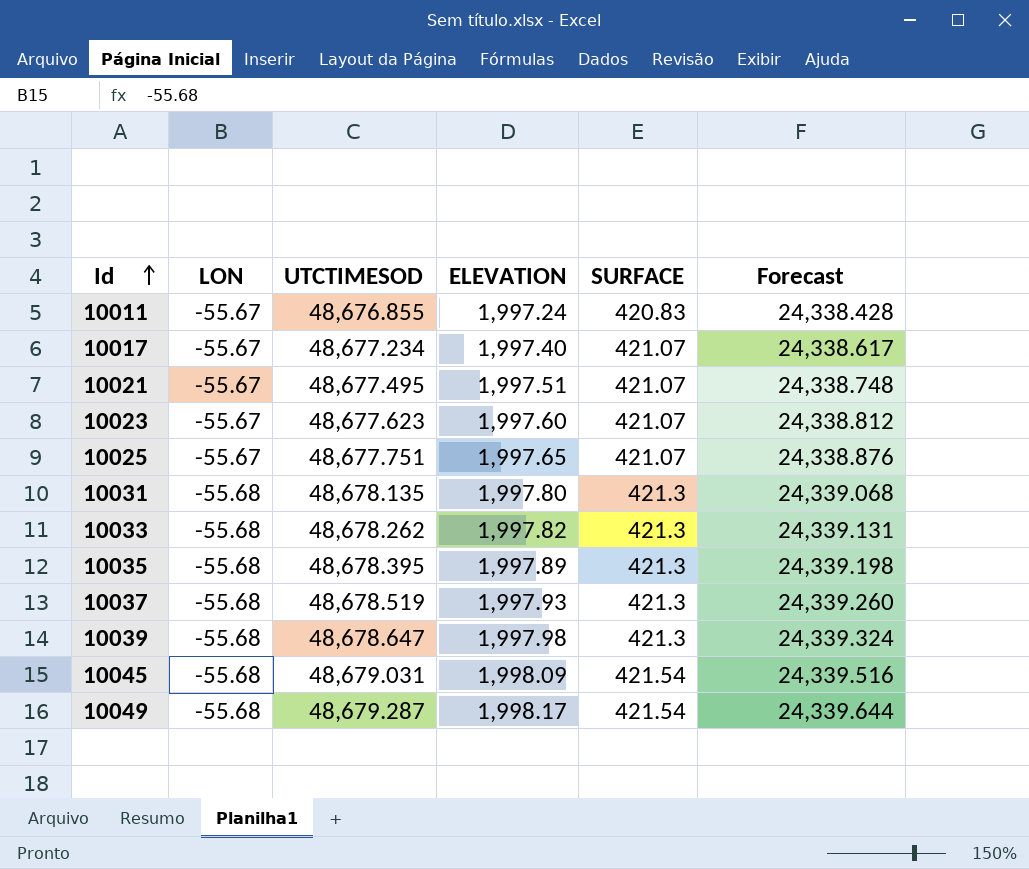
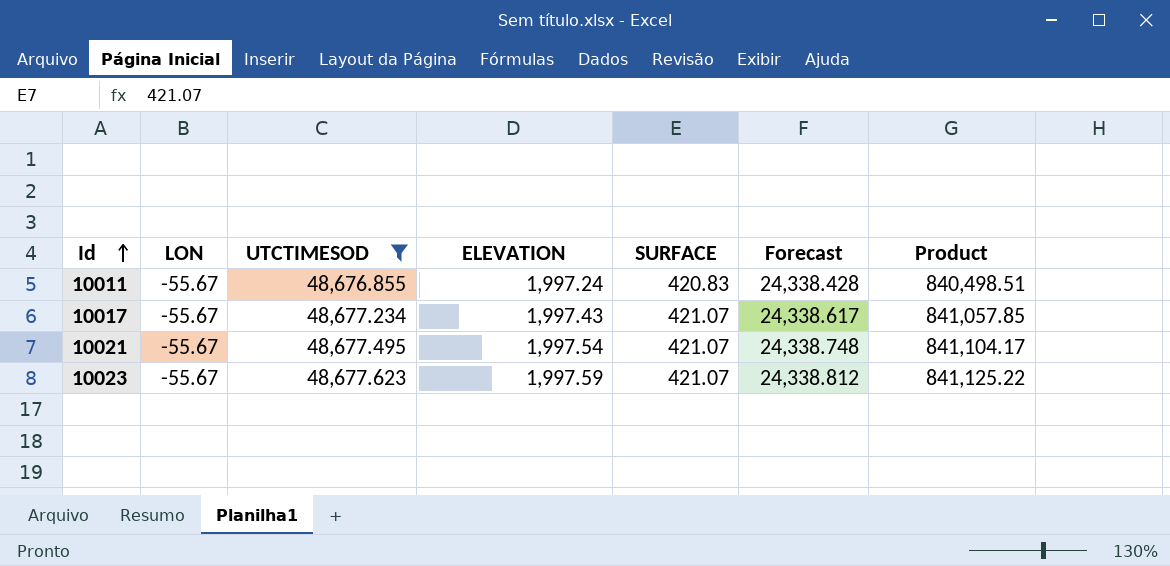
filter: none -> UTCTIMESOD <= 48,677.623
column Product | formula: none -> [ELEVATION] * [SURFACE]
10017 | ELEVATION: 1,997.40 -> 1,997.43
10021 | ELEVATION: 1,997.51 -> 1,997.54
10023 | ELEVATION: 1,997.60 -> 1,997.59

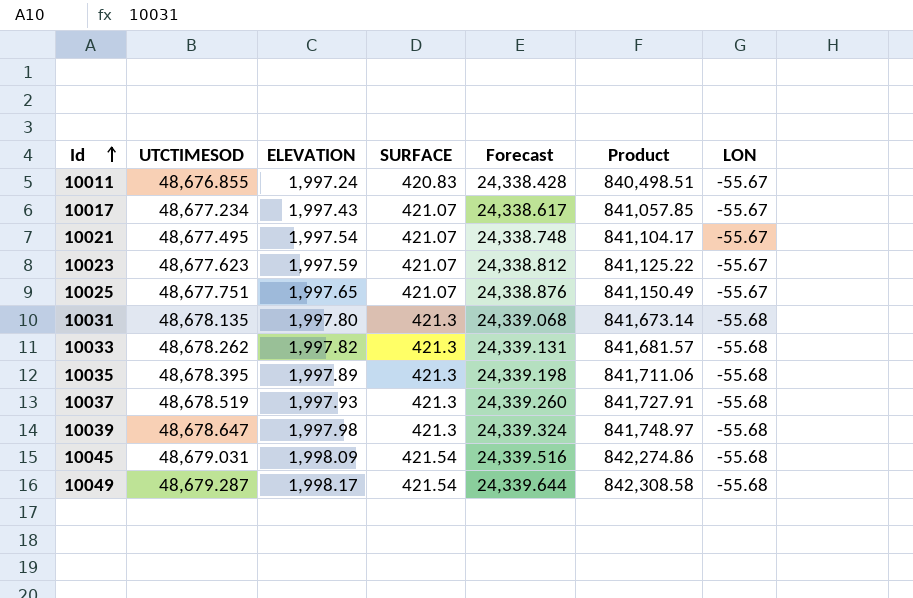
filter: UTCTIMESOD <= 48,677.623 -> none
column LON | position: 2 -> 7

